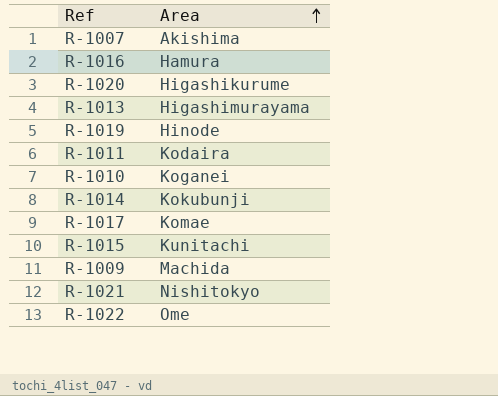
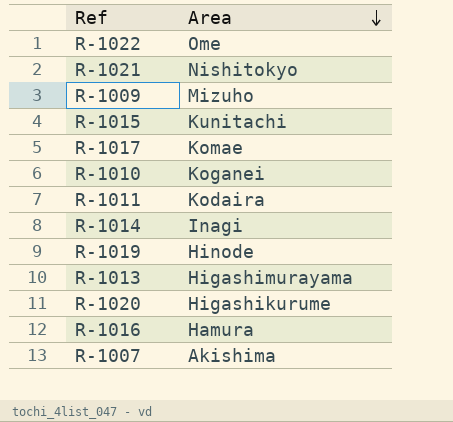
row order: Area ascending -> Area descending
R-1009 | Area: Machida -> Mizuho
R-1014 | Area: Kokubunji -> Inagi

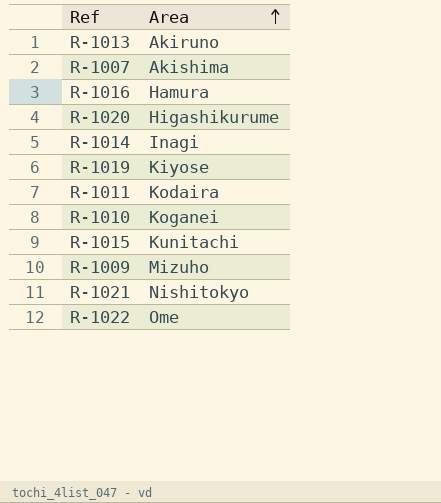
row order: Area descending -> Area ascending
row R-1017: Komae -> none
R-1013 | Area: Higashimurayama -> Akiruno
R-1019 | Area: Hinode -> Kiyose

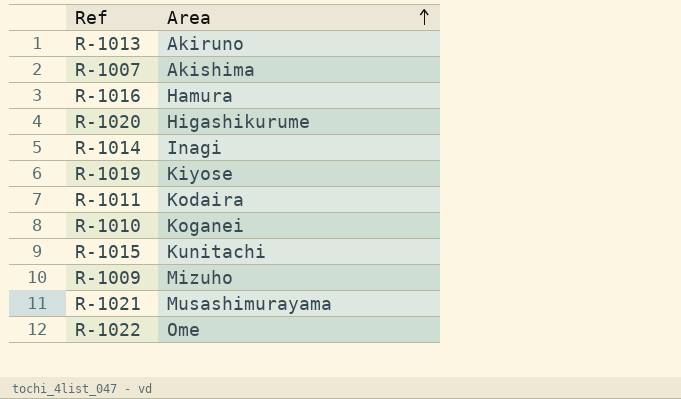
R-1021 | Area: Nishitokyo -> Musashimurayama

